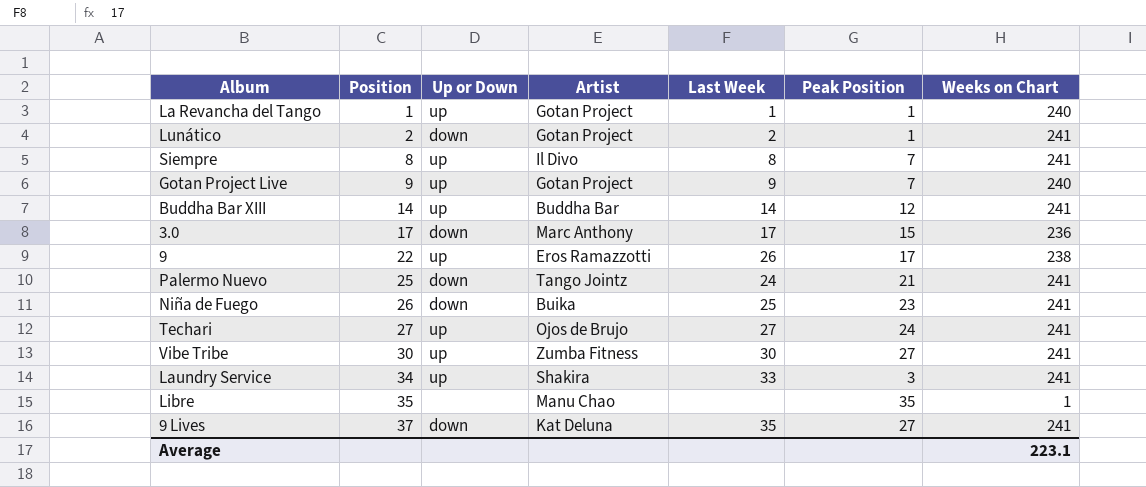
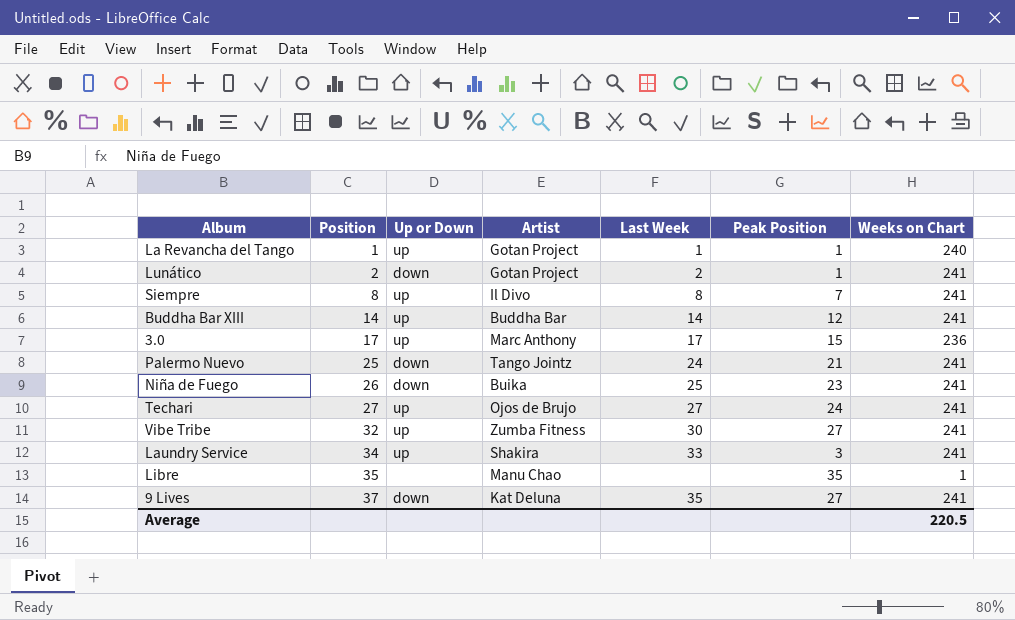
row Gotan Project Live: 9 | up | Gotan Project | 9 | 7 | 240 -> none
row 9: 22 | up | Eros Ramazzotti | 26 | 17 | 238 -> none
3.0 | Up or Down: down -> up
Vibe Tribe | Position: 30 -> 32
Average | Weeks on Chart: 223.1 -> 220.5

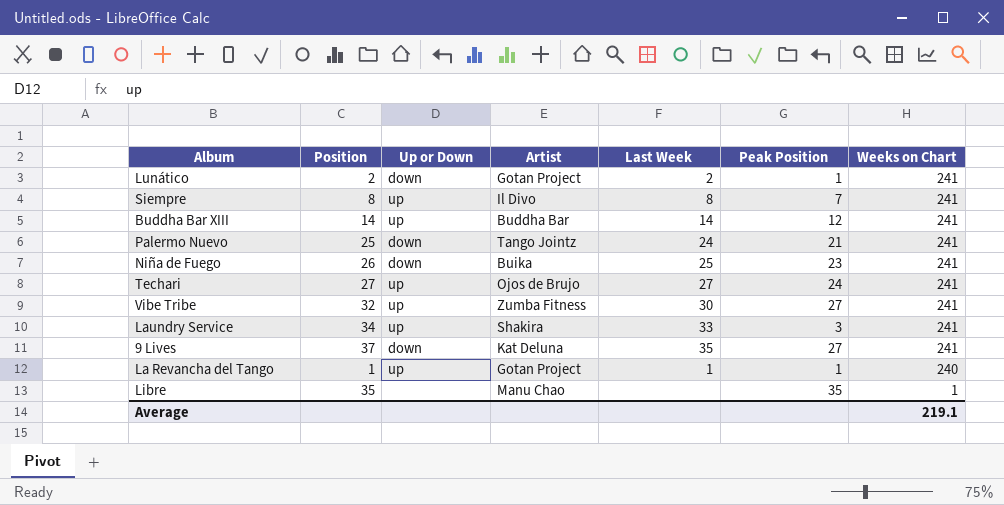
row order: Position ascending -> Weeks on Chart descending
row 3.0: 17 | up | Marc Anthony | 17 | 15 | 236 -> none
Average | Weeks on Chart: 220.5 -> 219.1

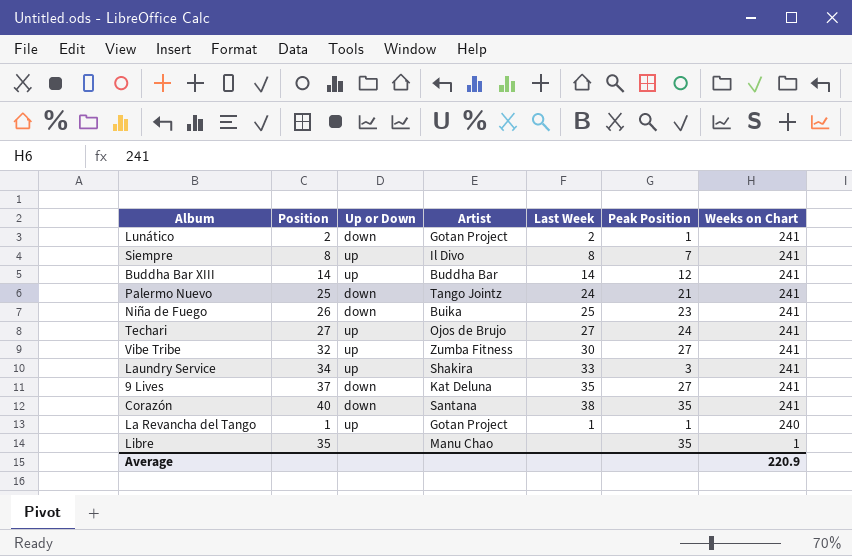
row Corazón: none -> 40 | down | Santana | 38 | 35 | 241
Average | Weeks on Chart: 219.1 -> 220.9

